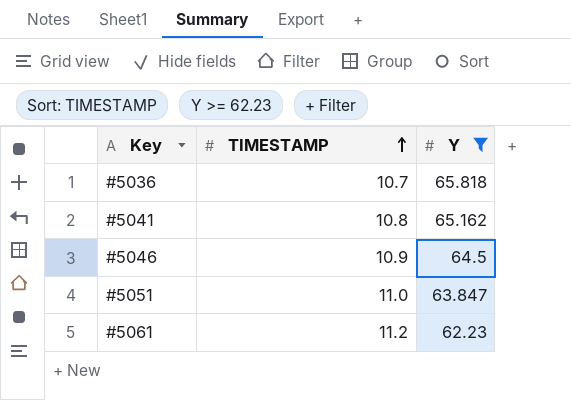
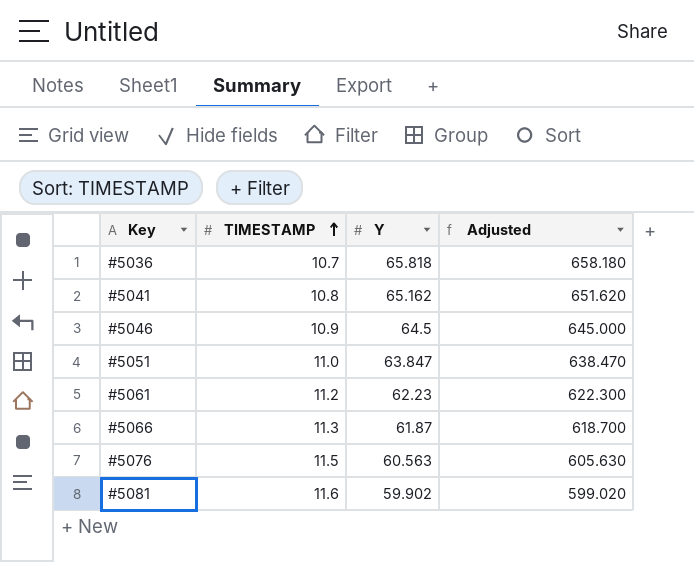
filter: Y >= 62.23 -> none
column Adjusted | formula: none -> [Y] * 10

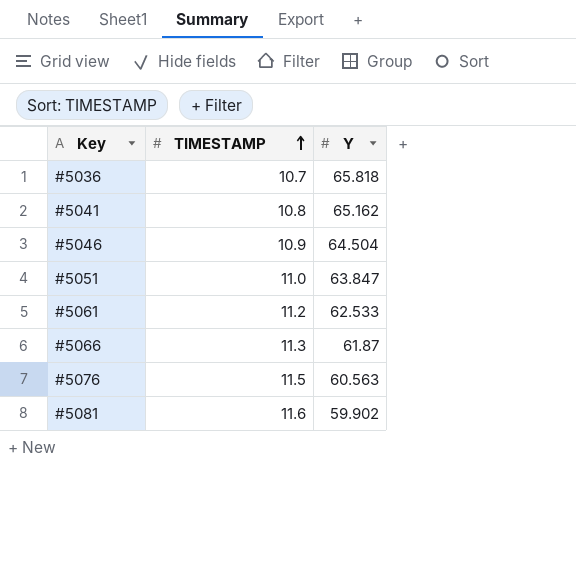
column Adjusted | formula: [Y] * 10 -> none
#5046 | Y: 64.5 -> 64.504
#5061 | Y: 62.23 -> 62.533

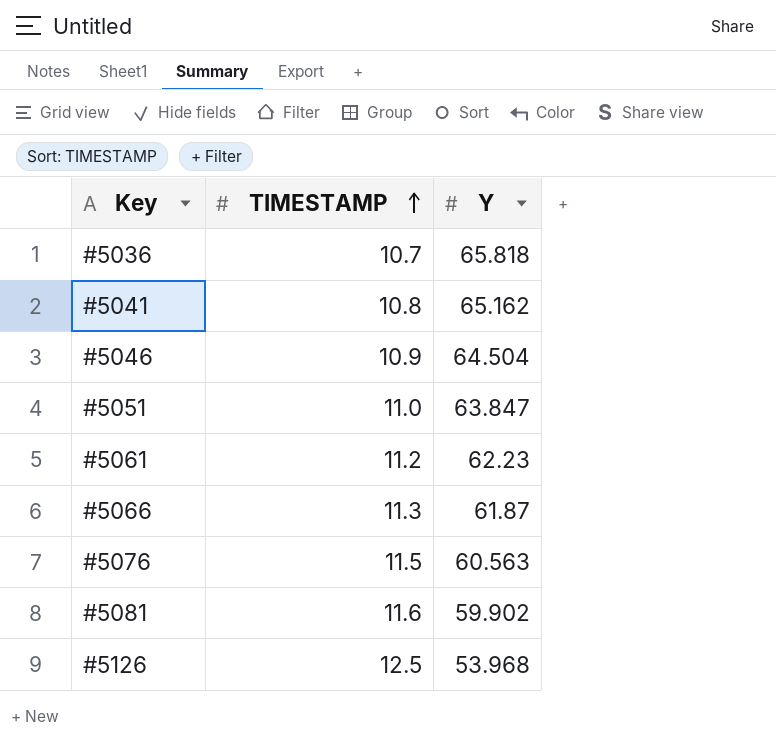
#5061 | Y: 62.533 -> 62.23
row #5126: none -> 12.5 | 53.968

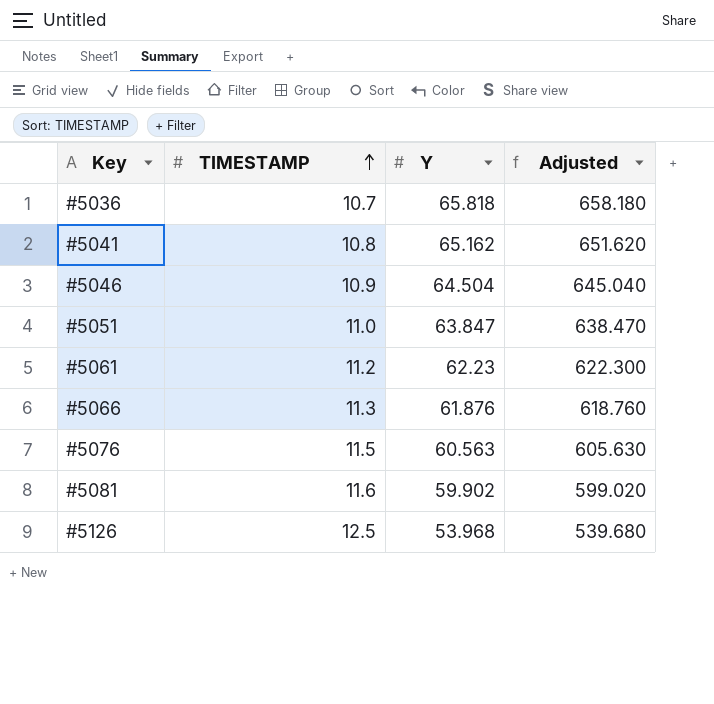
column Adjusted | formula: none -> [Y] * 10
#5066 | Y: 61.87 -> 61.876

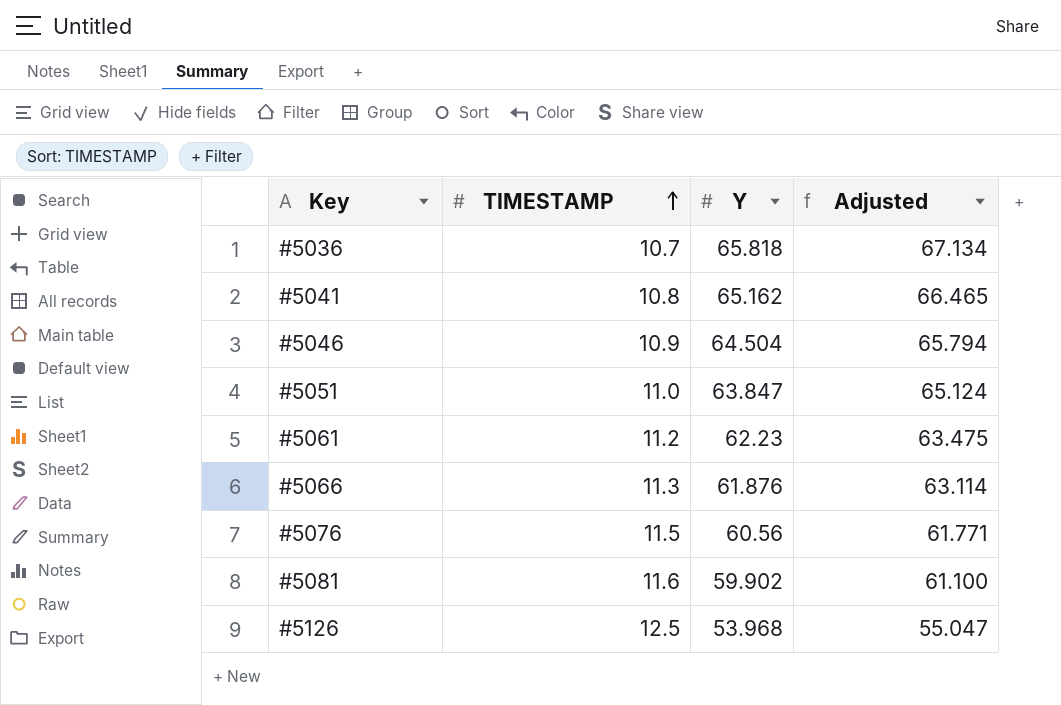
column Adjusted | formula: [Y] * 10 -> [Y] * 1.02
#5076 | Y: 60.563 -> 60.56

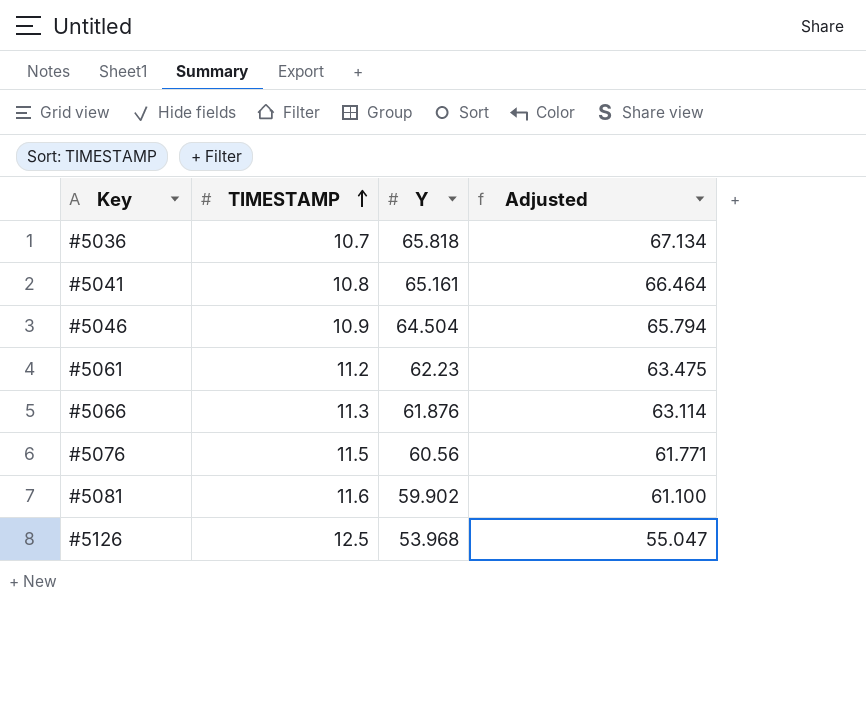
row #5051: 11.0 | 63.847 | 65.124 -> none
#5041 | Y: 65.162 -> 65.161
#5041 | Adjusted: 66.465 -> 66.464

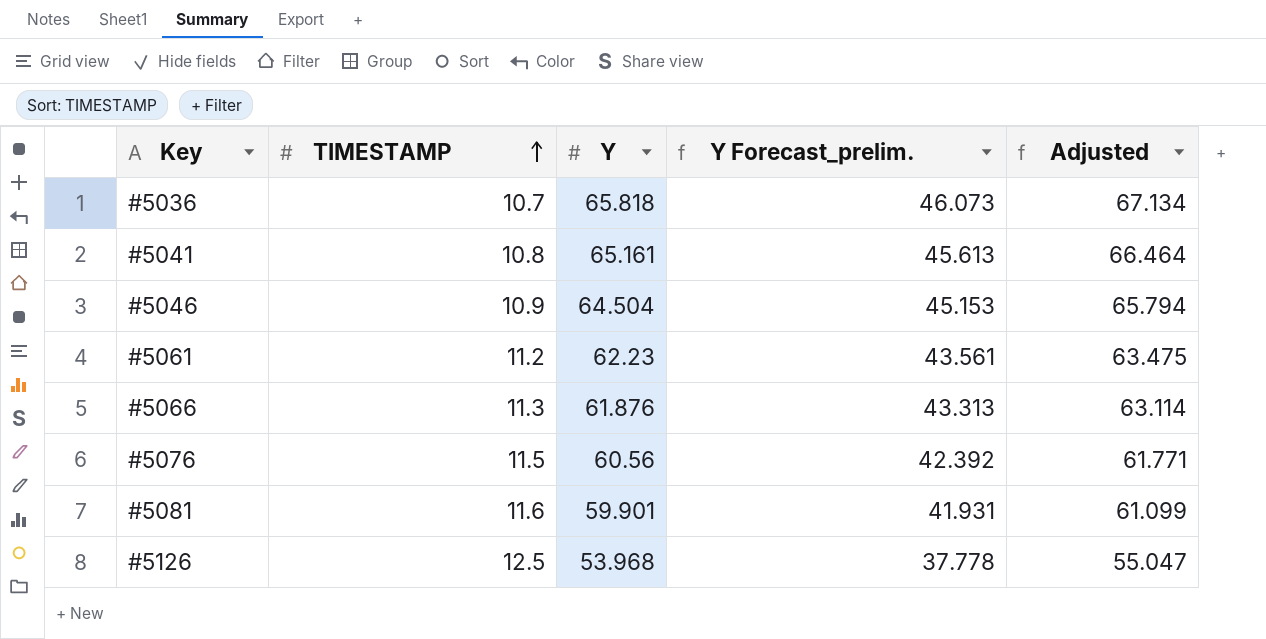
column Y Forecast_prelim. | formula: none -> [Y] * 0.7
#5081 | Y: 59.902 -> 59.901
#5081 | Adjusted: 61.100 -> 61.099

